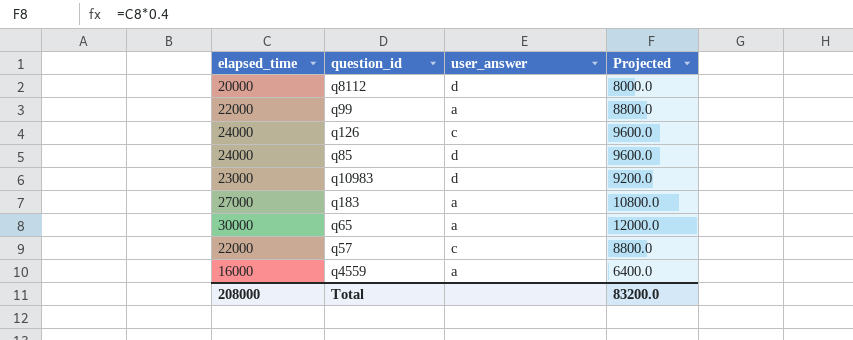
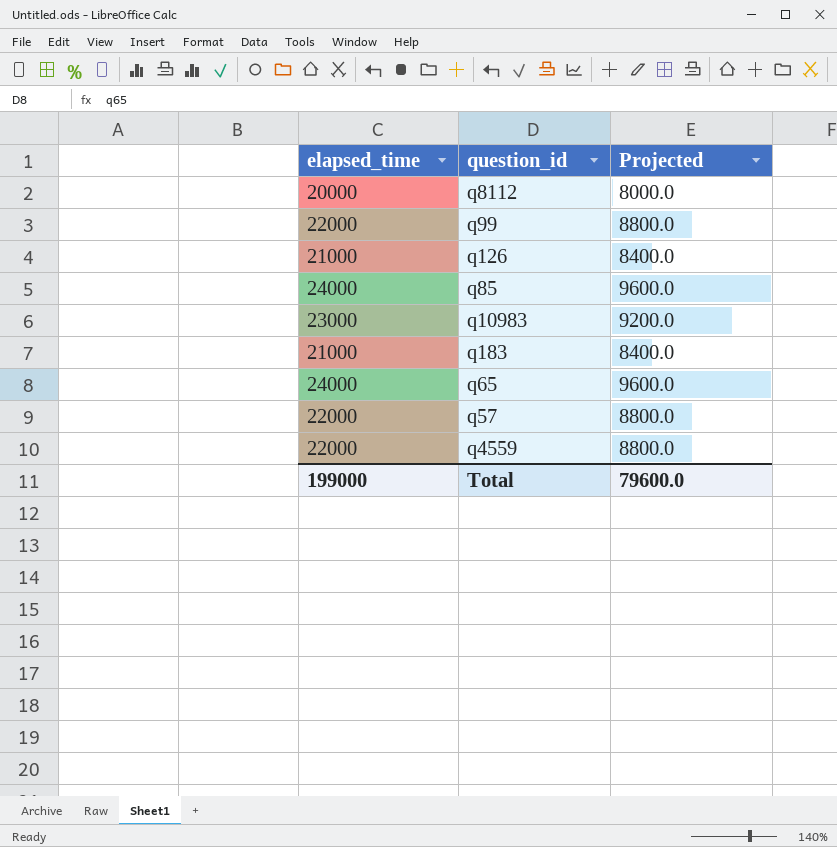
column user_answer | position: 3 -> none
q126 | elapsed_time: 24000 -> 21000
q126 | Projected: 9600.0 -> 8400.0
q183 | elapsed_time: 27000 -> 21000
q183 | Projected: 10800.0 -> 8400.0
q65 | elapsed_time: 30000 -> 24000
q65 | Projected: 12000.0 -> 9600.0
q4559 | elapsed_time: 16000 -> 22000
q4559 | Projected: 6400.0 -> 8800.0
Total | elapsed_time: 208000 -> 199000
Total | Projected: 83200.0 -> 79600.0

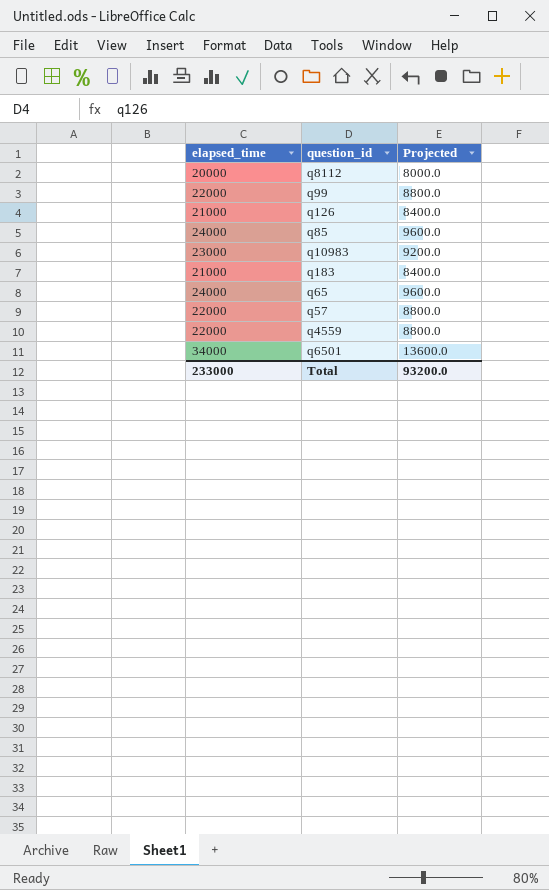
row q6501: none -> 34000 | 13600.0
Total | elapsed_time: 199000 -> 233000
Total | Projected: 79600.0 -> 93200.0

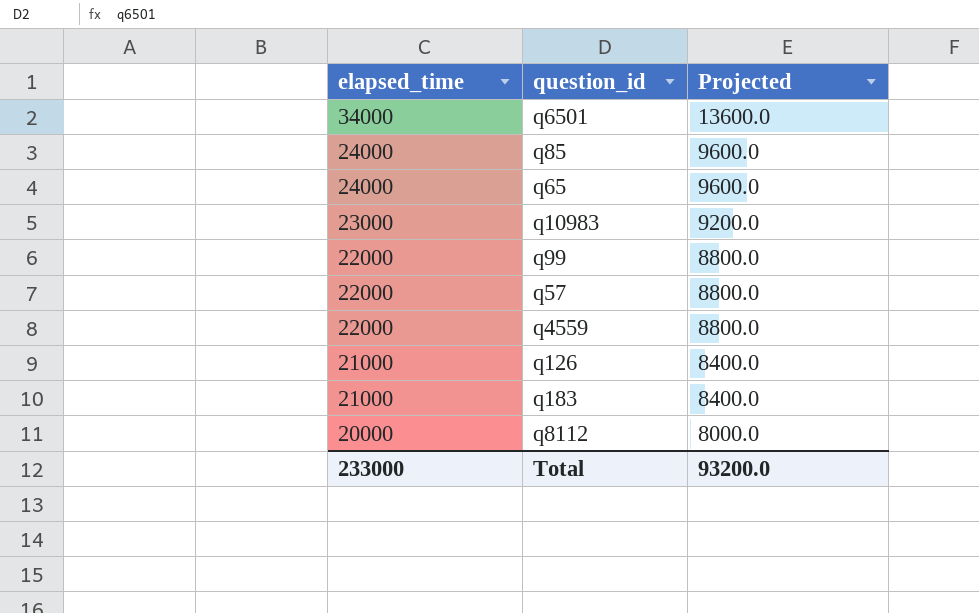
row order: none -> elapsed_time descending

